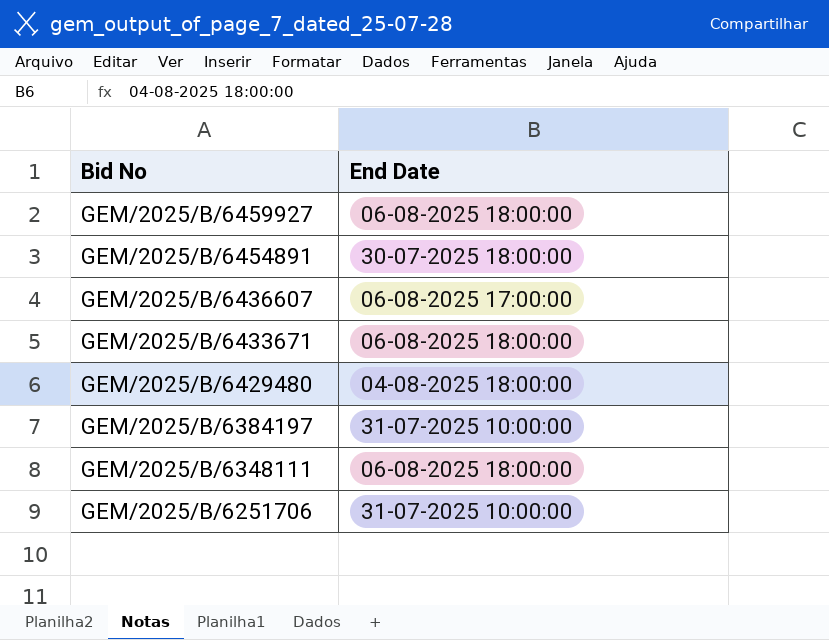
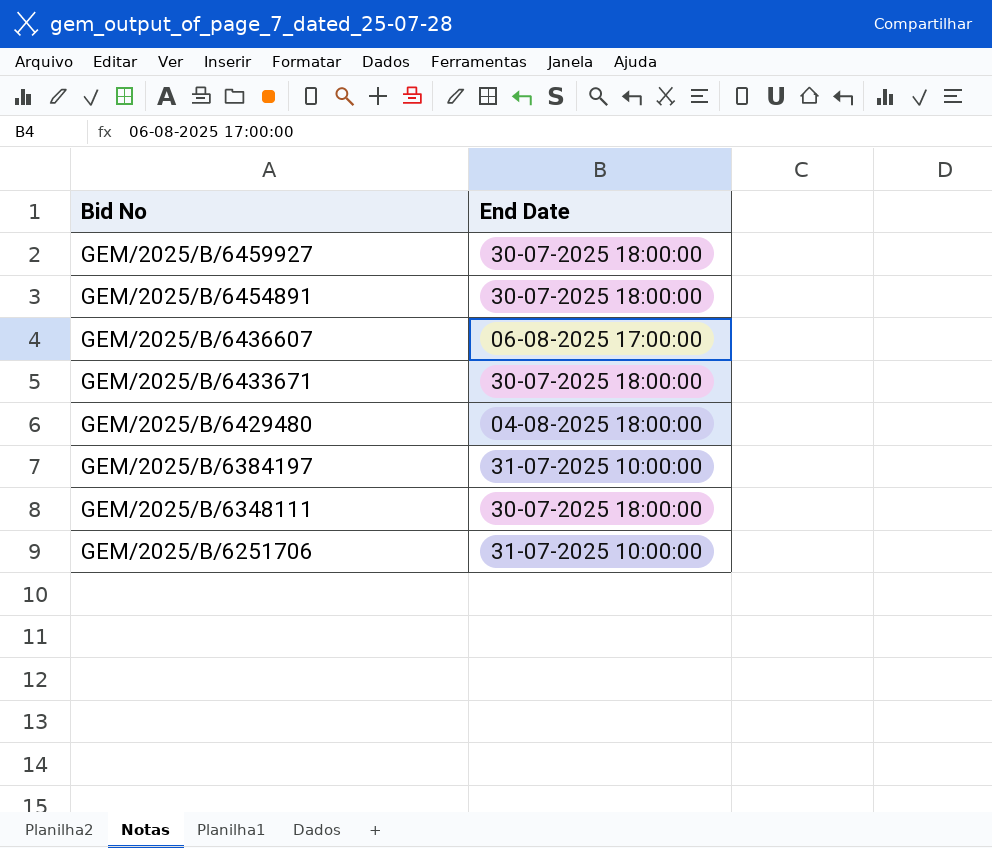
GEM/2025/B/6459927 | End Date: 06-08-2025 18:00:00 -> 30-07-2025 18:00:00
GEM/2025/B/6433671 | End Date: 06-08-2025 18:00:00 -> 30-07-2025 18:00:00
GEM/2025/B/6348111 | End Date: 06-08-2025 18:00:00 -> 30-07-2025 18:00:00

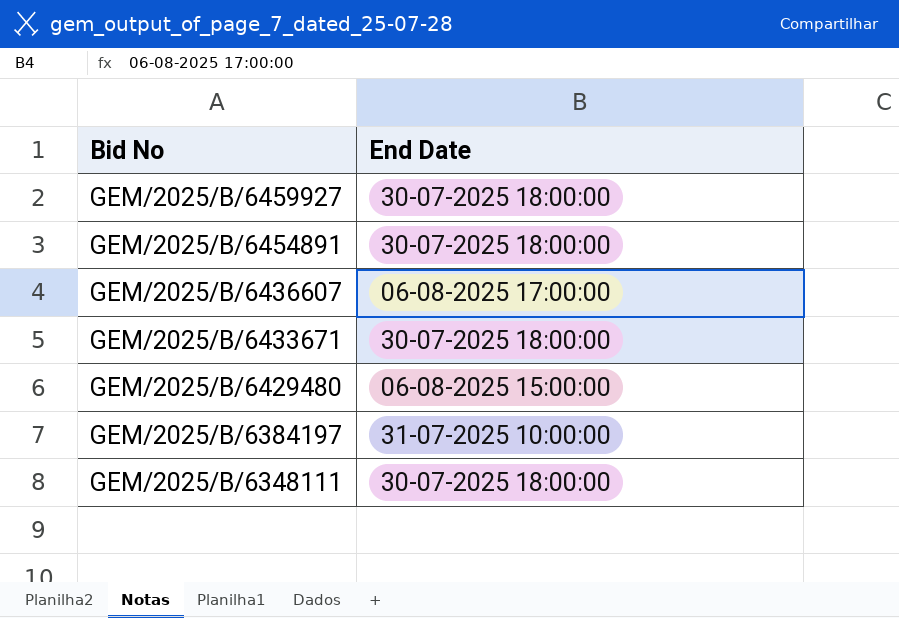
row GEM/2025/B/6251706: 31-07-2025 10:00:00 -> none
GEM/2025/B/6429480 | End Date: 04-08-2025 18:00:00 -> 06-08-2025 15:00:00

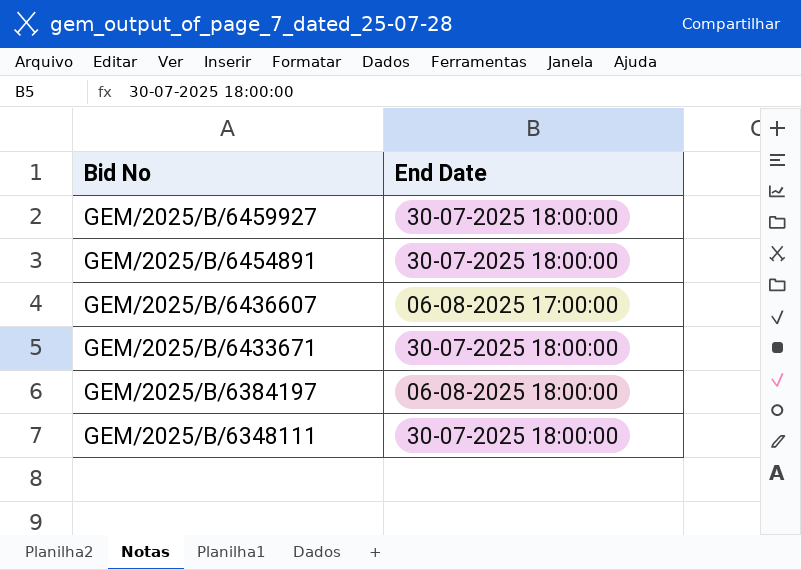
row GEM/2025/B/6429480: 06-08-2025 15:00:00 -> none
GEM/2025/B/6384197 | End Date: 31-07-2025 10:00:00 -> 06-08-2025 18:00:00

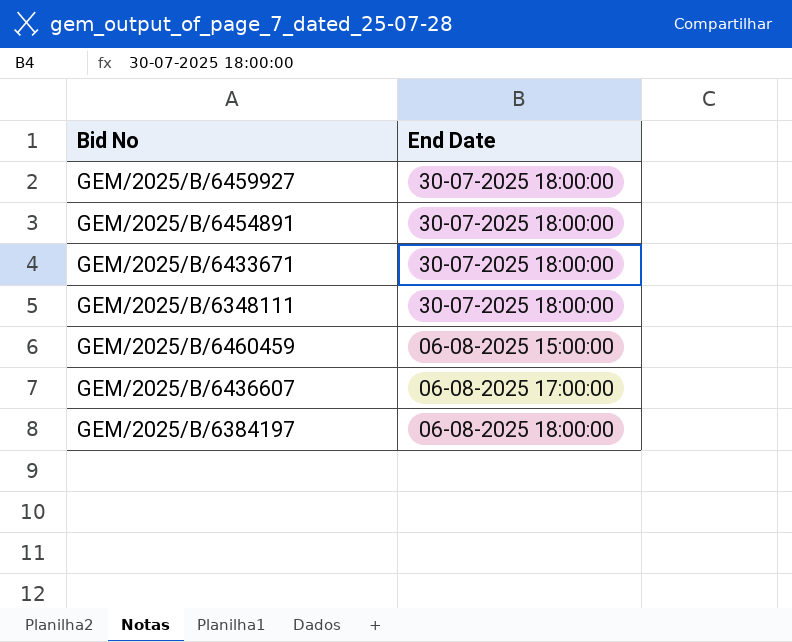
row order: Bid No descending -> End Date ascending
row GEM/2025/B/6460459: none -> 06-08-2025 15:00:00

